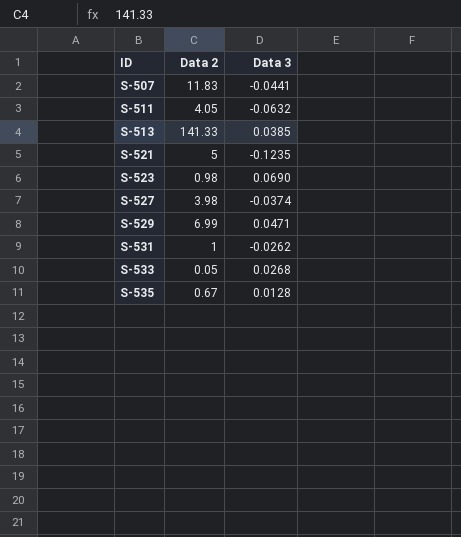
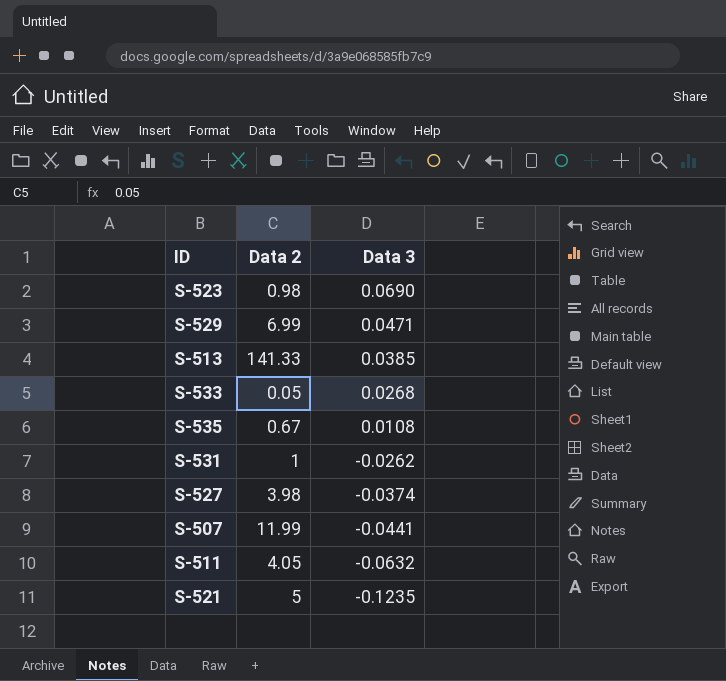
row order: ID ascending -> Data 3 descending
S-535 | Data 3: 0.0128 -> 0.0108
S-507 | Data 2: 11.83 -> 11.99

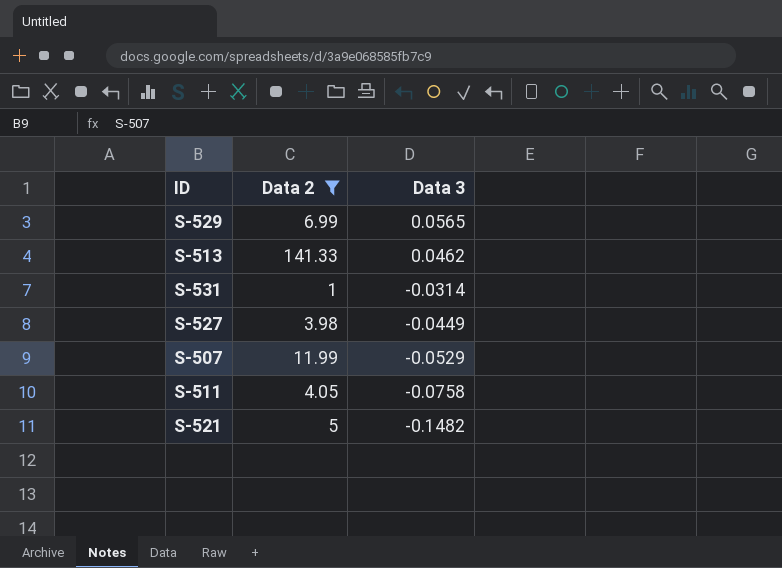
filter: none -> Data 2 >= 1
S-529 | Data 3: 0.0471 -> 0.0565
S-513 | Data 3: 0.0385 -> 0.0462
S-531 | Data 3: -0.0262 -> -0.0314
S-527 | Data 3: -0.0374 -> -0.0449
S-507 | Data 3: -0.0441 -> -0.0529
S-511 | Data 3: -0.0632 -> -0.0758
S-521 | Data 3: -0.1235 -> -0.1482

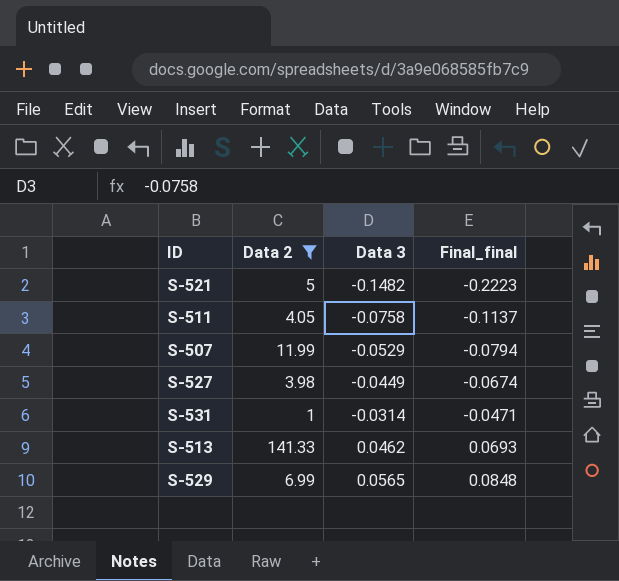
row order: Data 3 descending -> Data 3 ascending
column Final_final | formula: none -> [Data 3] * 1.5

